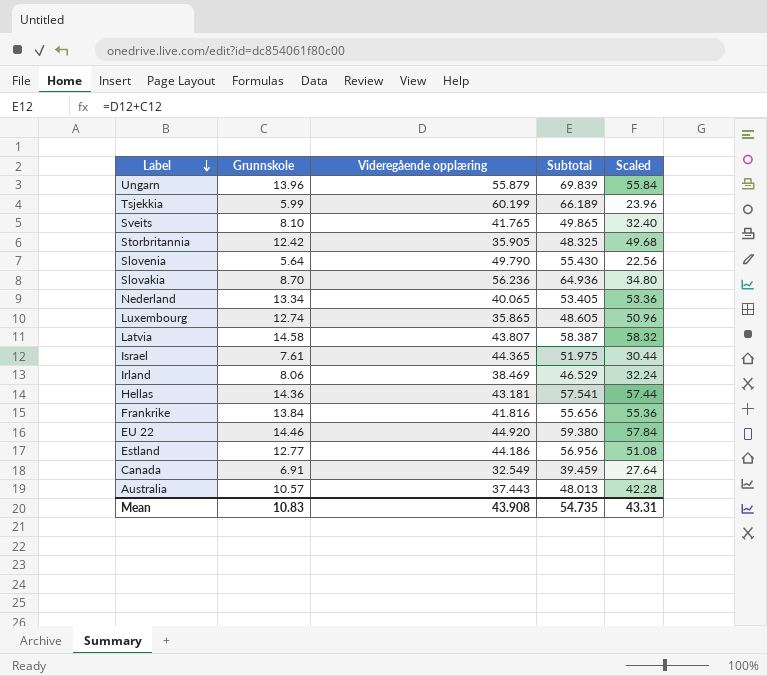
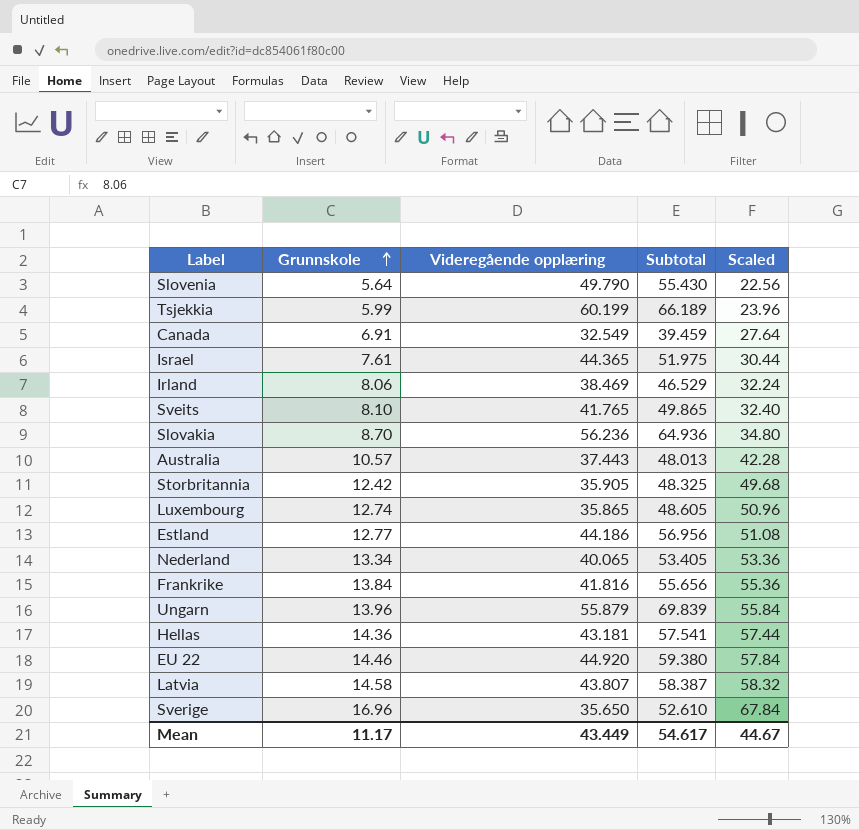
row order: Label descending -> Grunnskole ascending
row Sverige: none -> 16.96 | 35.650 | 52.610 | 67.84
Mean | Grunnskole: 10.83 -> 11.17
Mean | Videregående opplæring: 43.908 -> 43.449
Mean | Subtotal: 54.735 -> 54.617
Mean | Scaled: 43.31 -> 44.67

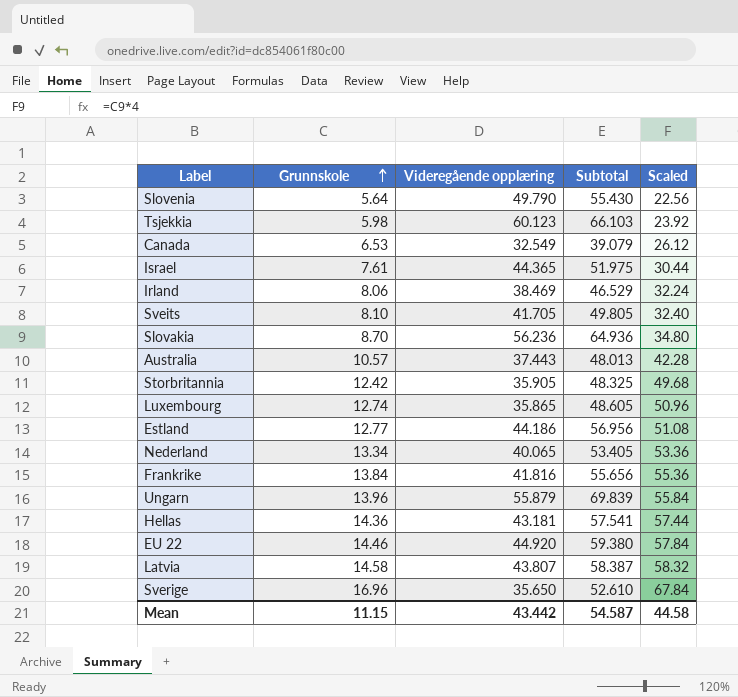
Tsjekkia | Grunnskole: 5.99 -> 5.98
Tsjekkia | Videregående opplæring: 60.199 -> 60.123
Tsjekkia | Subtotal: 66.189 -> 66.103
Tsjekkia | Scaled: 23.96 -> 23.92
Canada | Grunnskole: 6.91 -> 6.53
Canada | Subtotal: 39.459 -> 39.079
Canada | Scaled: 27.64 -> 26.12
Sveits | Videregående opplæring: 41.765 -> 41.705
Sveits | Subtotal: 49.865 -> 49.805
Mean | Grunnskole: 11.17 -> 11.15
Mean | Videregående opplæring: 43.449 -> 43.442
Mean | Subtotal: 54.617 -> 54.587
Mean | Scaled: 44.67 -> 44.58

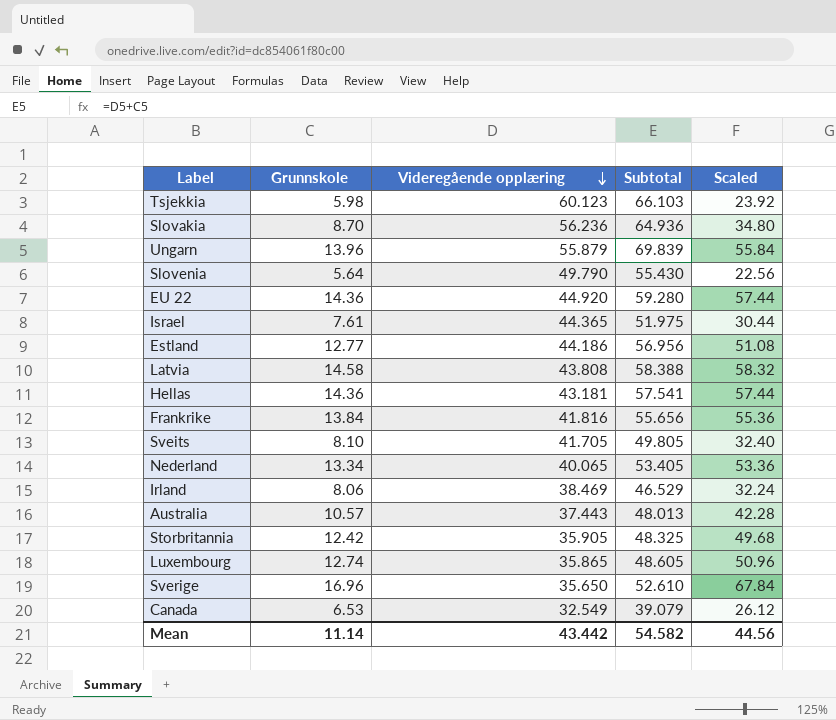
row order: Grunnskole ascending -> Videregående opplæring descending
EU 22 | Grunnskole: 14.46 -> 14.36
EU 22 | Subtotal: 59.380 -> 59.280
EU 22 | Scaled: 57.84 -> 57.44
Latvia | Videregående opplæring: 43.807 -> 43.808
Latvia | Subtotal: 58.387 -> 58.388
Mean | Grunnskole: 11.15 -> 11.14
Mean | Subtotal: 54.587 -> 54.582
Mean | Scaled: 44.58 -> 44.56

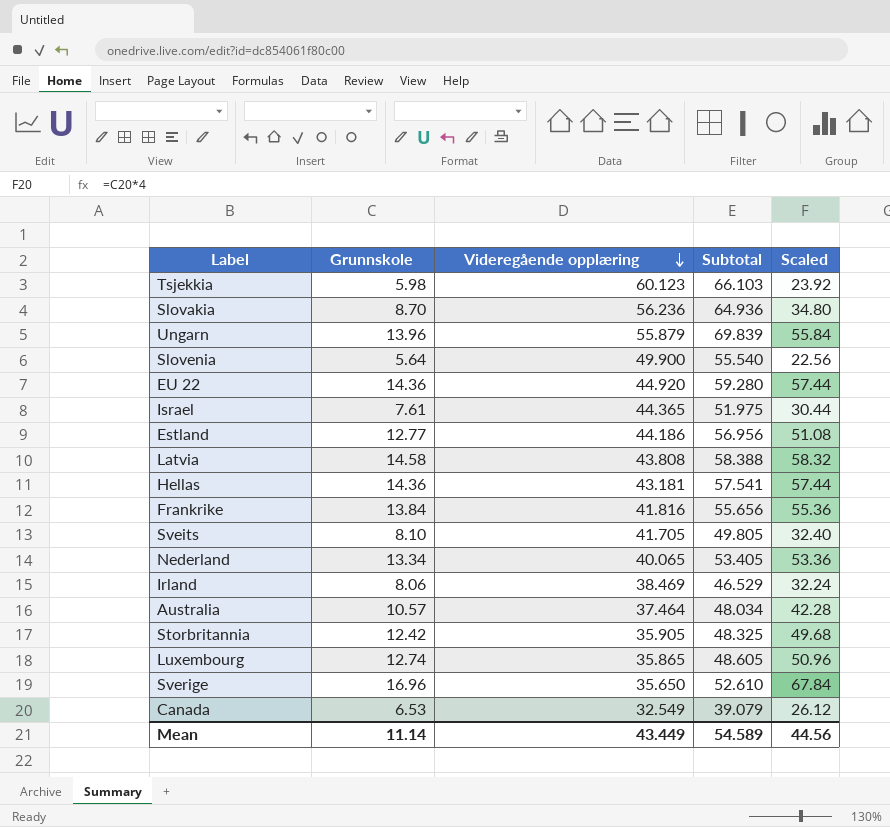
Slovenia | Videregående opplæring: 49.790 -> 49.900
Slovenia | Subtotal: 55.430 -> 55.540
Australia | Videregående opplæring: 37.443 -> 37.464
Australia | Subtotal: 48.013 -> 48.034
Mean | Videregående opplæring: 43.442 -> 43.449
Mean | Subtotal: 54.582 -> 54.589

